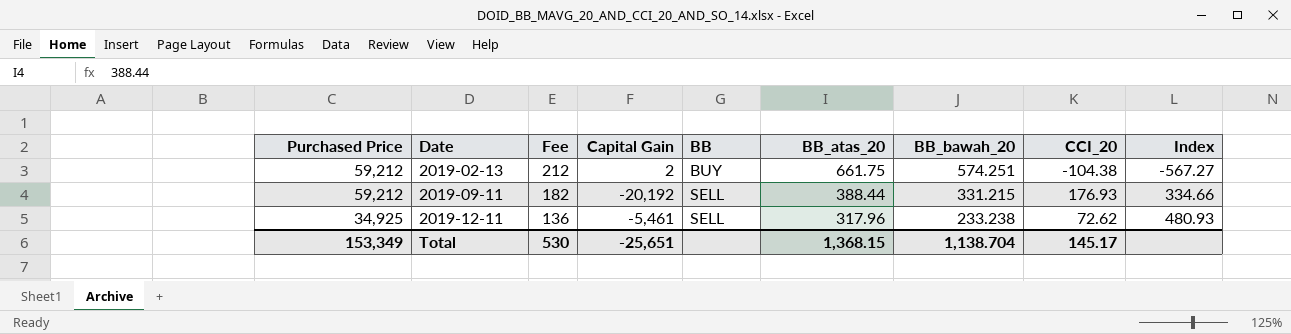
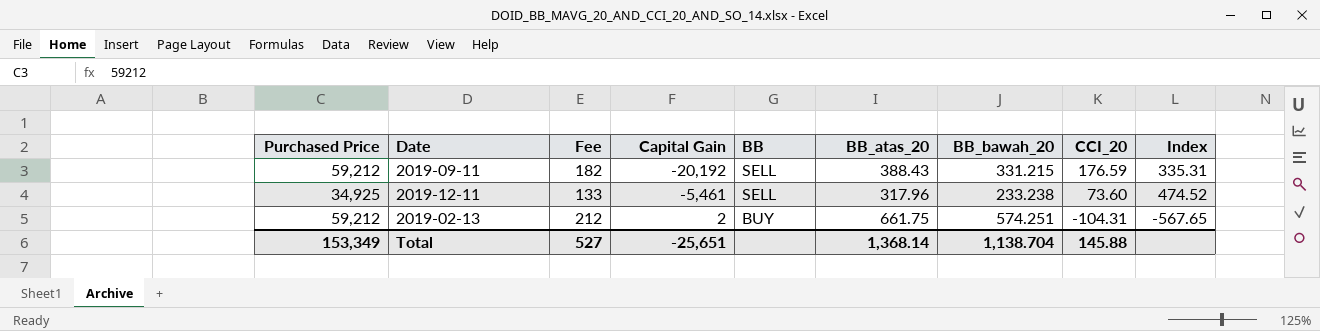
row order: Purchased Price descending -> Capital Gain ascending
2019-09-11 | BB_atas_20: 388.44 -> 388.43
2019-09-11 | CCI_20: 176.93 -> 176.59
2019-09-11 | Index: 334.66 -> 335.31
2019-12-11 | Fee: 136 -> 133
2019-12-11 | CCI_20: 72.62 -> 73.60
2019-12-11 | Index: 480.93 -> 474.52
2019-02-13 | CCI_20: -104.38 -> -104.31
2019-02-13 | Index: -567.27 -> -567.65
Total | Fee: 530 -> 527
Total | BB_atas_20: 1,368.15 -> 1,368.14
Total | CCI_20: 145.17 -> 145.88

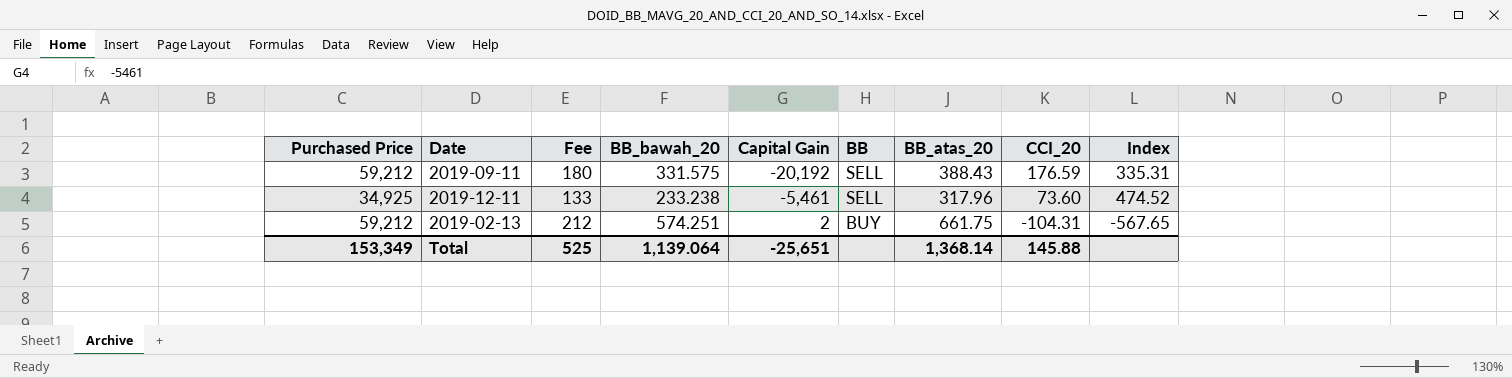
column BB_bawah_20 | position: 7 -> 4
2019-09-11 | Fee: 182 -> 180
2019-09-11 | BB_bawah_20: 331.215 -> 331.575
Total | Fee: 527 -> 525
Total | BB_bawah_20: 1,138.704 -> 1,139.064

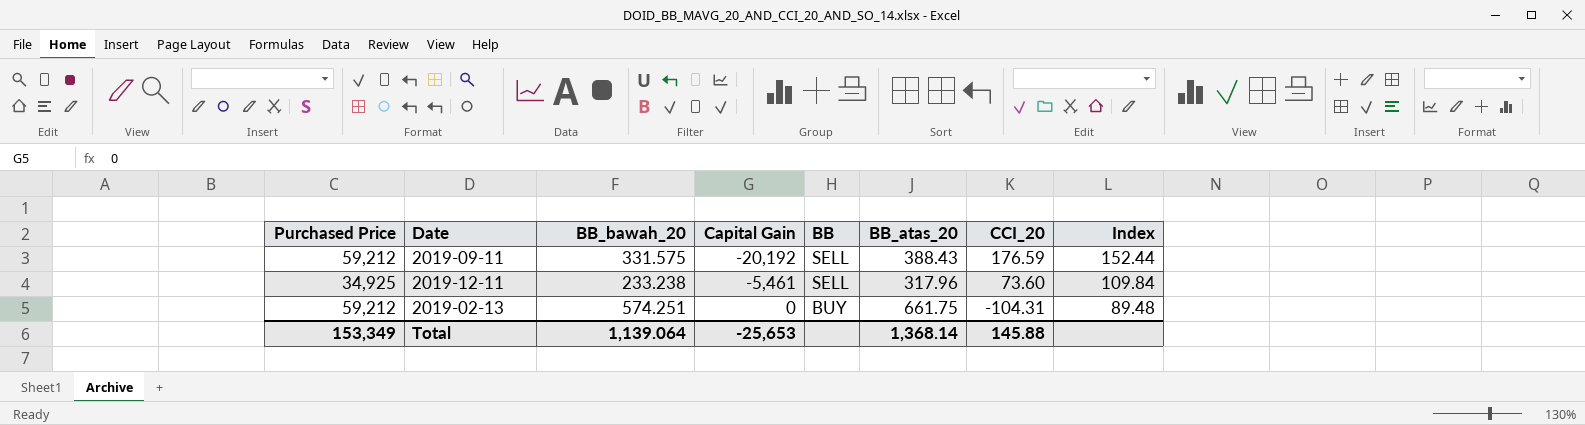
column Fee | position: 3 -> none
column Index | formula: [Purchased Price] / [CCI_20] -> [Purchased Price] / [BB_atas_20]
2019-02-13 | Capital Gain: 2 -> 0
Total | Capital Gain: -25,651 -> -25,653

